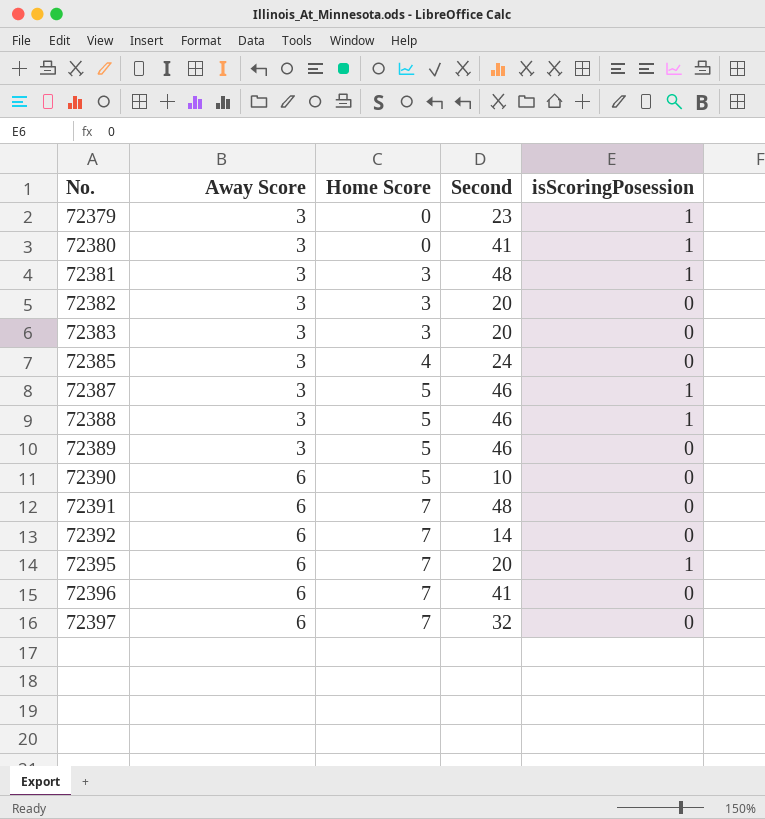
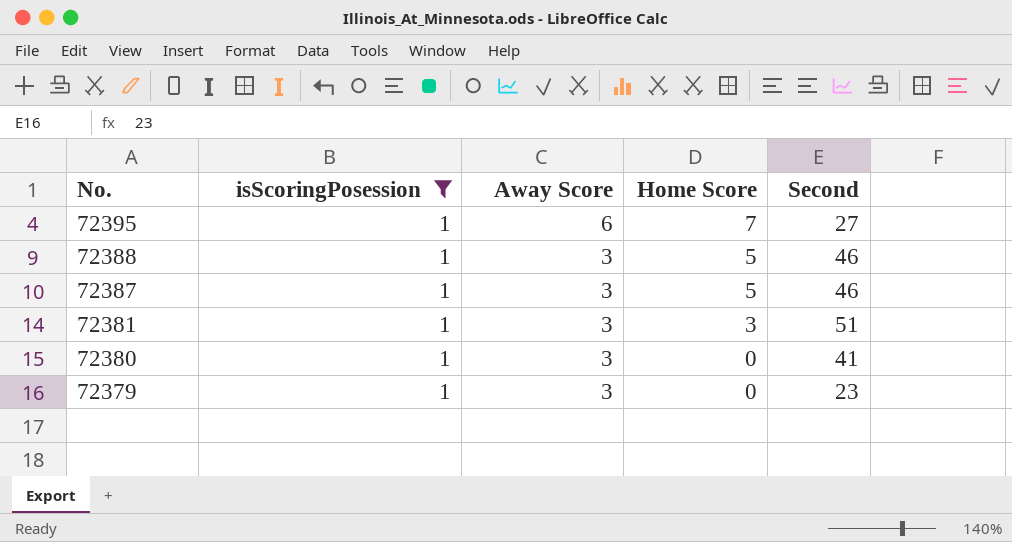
filter: none -> isScoringPosession = 1
row order: No. ascending -> No. descending
column isScoringPosession | position: 5 -> 2
72395 | Second: 20 -> 27
72381 | Second: 48 -> 51

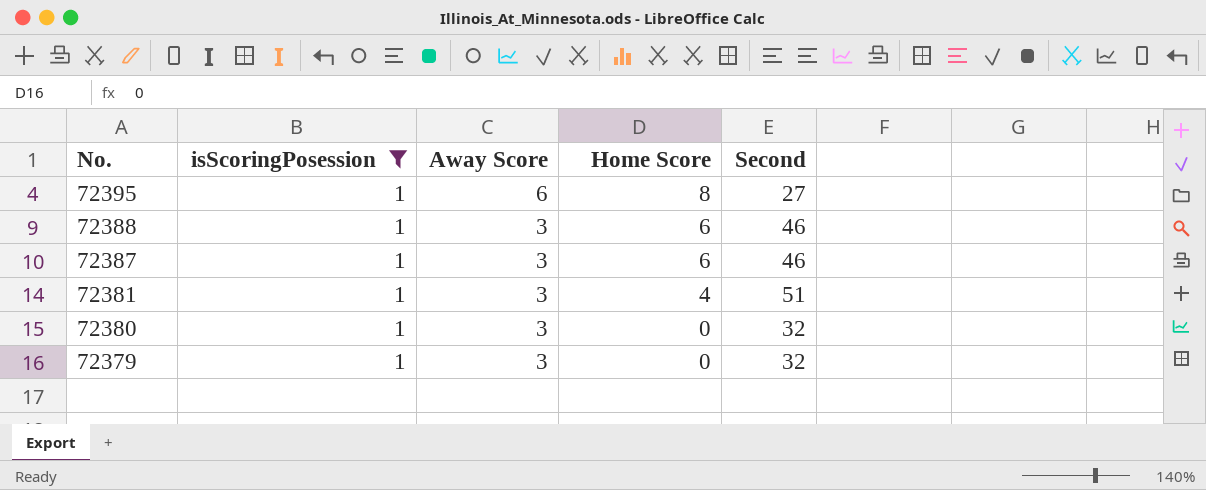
72395 | Home Score: 7 -> 8
72388 | Home Score: 5 -> 6
72387 | Home Score: 5 -> 6
72381 | Home Score: 3 -> 4
72380 | Second: 41 -> 32
72379 | Second: 23 -> 32

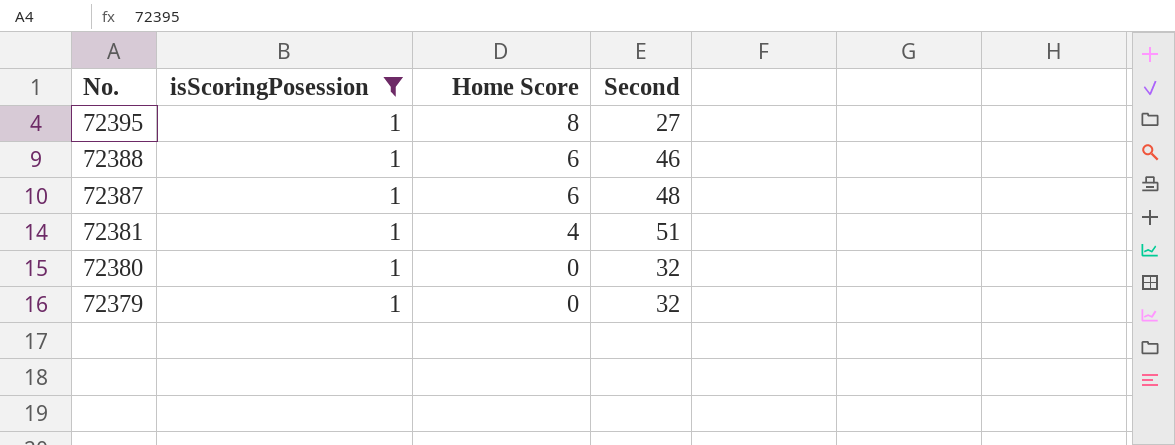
column Away Score | position: 3 -> none
72387 | Second: 46 -> 48

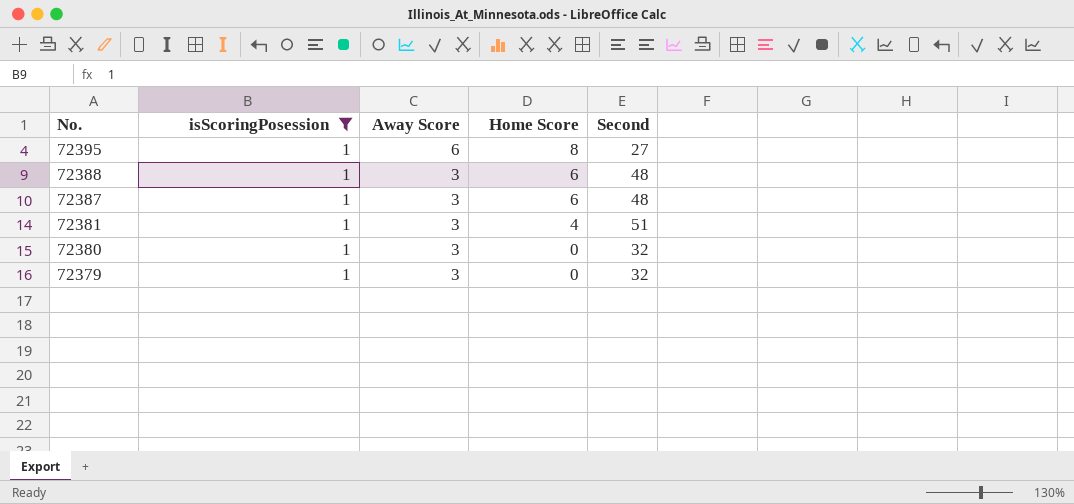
column Away Score | position: none -> 3
72388 | Second: 46 -> 48

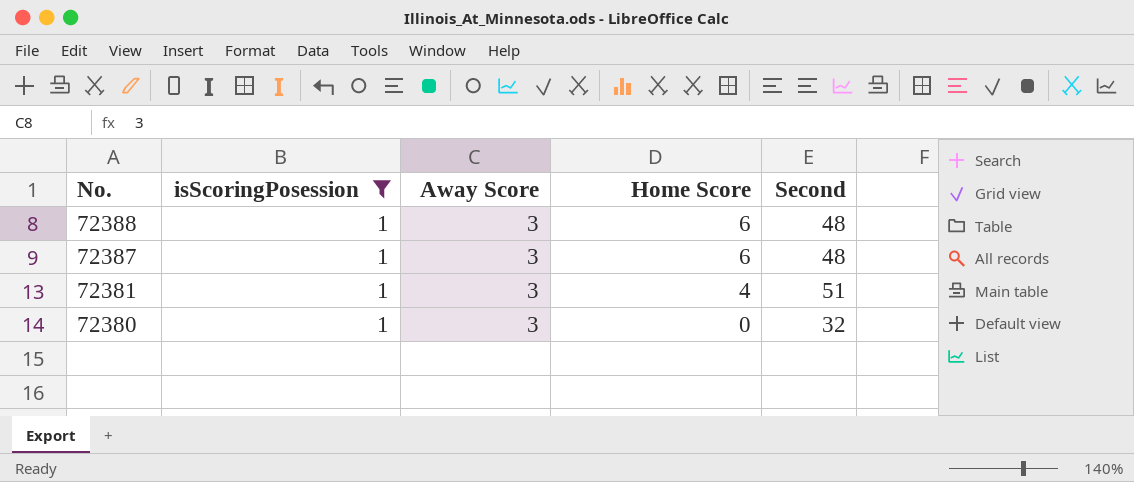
row 72395: 1 | 6 | 8 | 27 -> none
row 72379: 1 | 3 | 0 | 32 -> none

